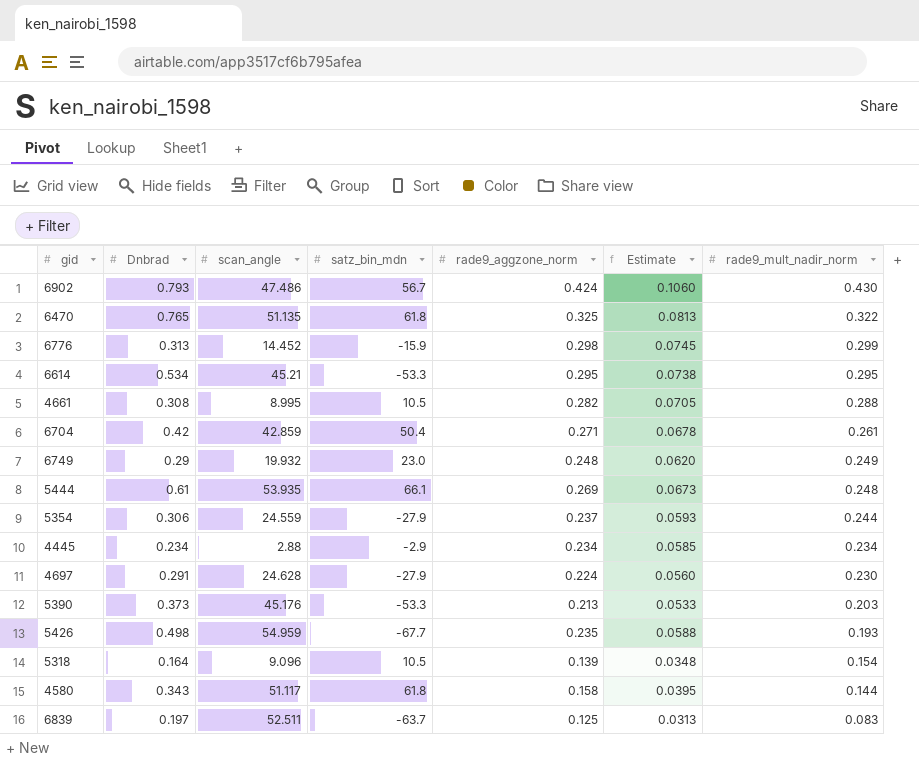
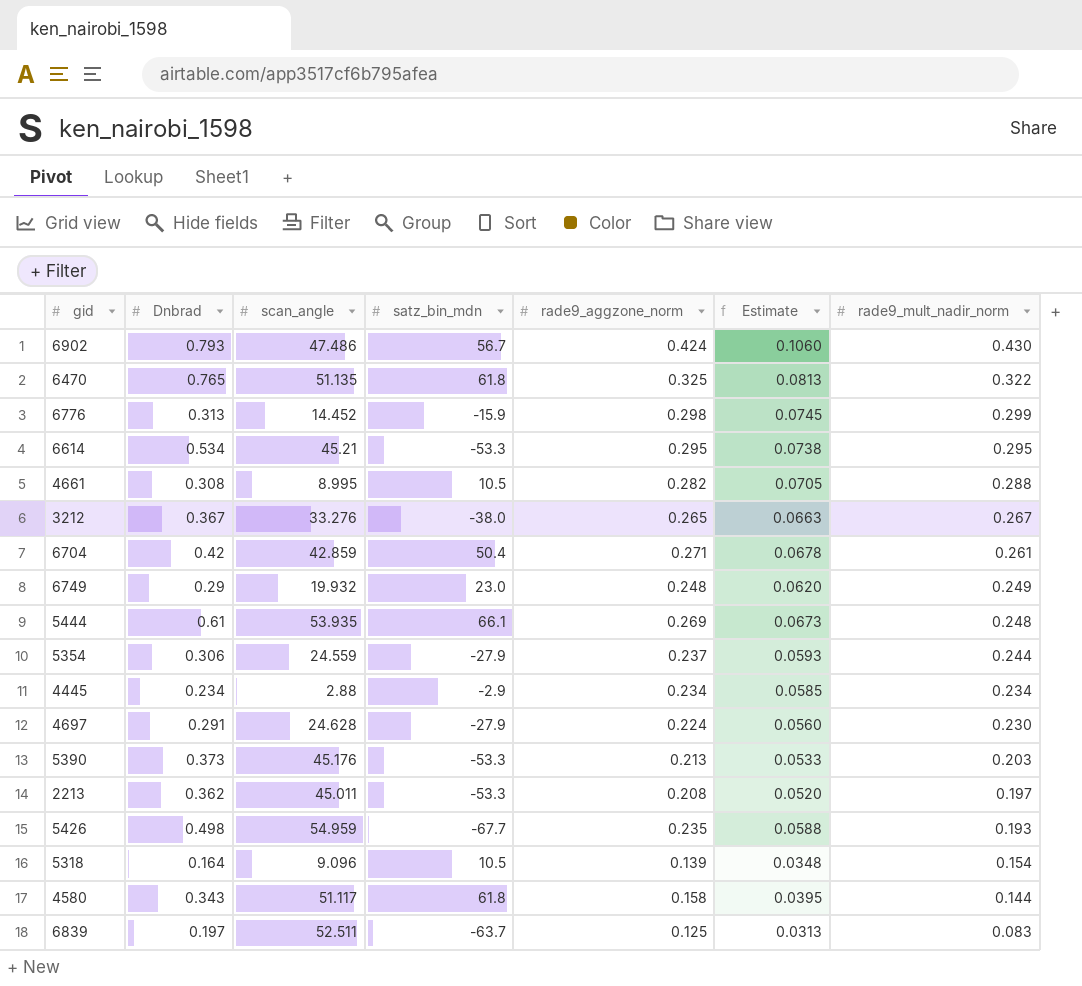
row 3212: none -> 0.367 | 33.276 | -38.0 | 0.265 | 0.0663 | 0.267
row 2213: none -> 0.362 | 45.011 | -53.3 | 0.208 | 0.0520 | 0.197

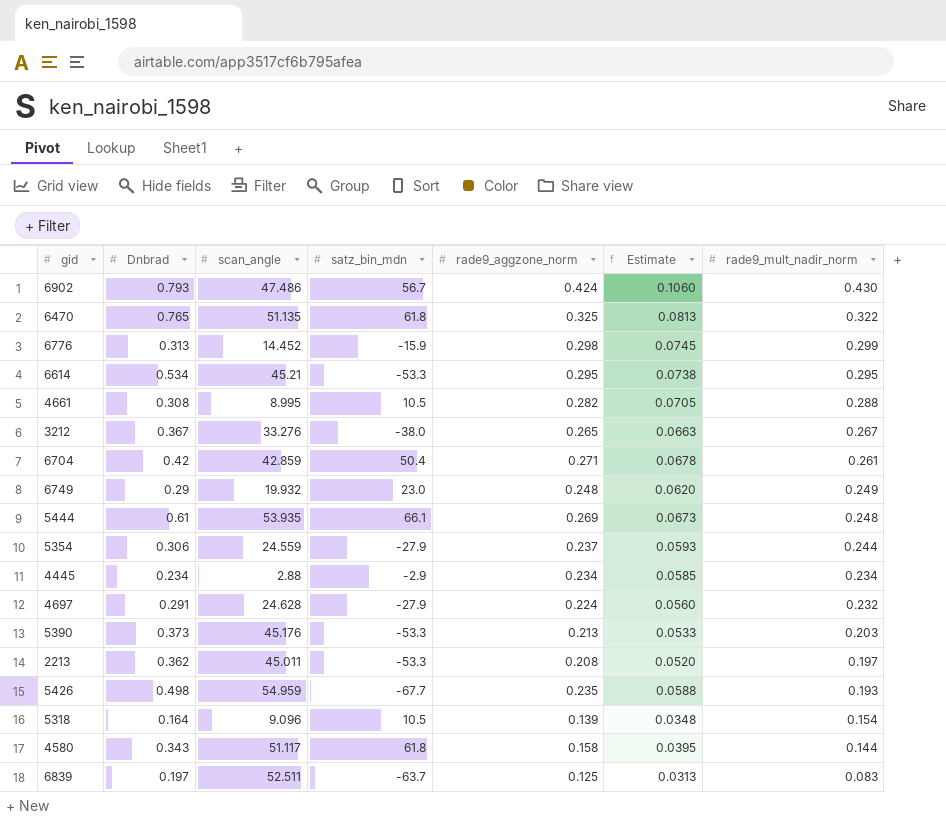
4697 | rade9_mult_nadir_norm: 0.230 -> 0.232

